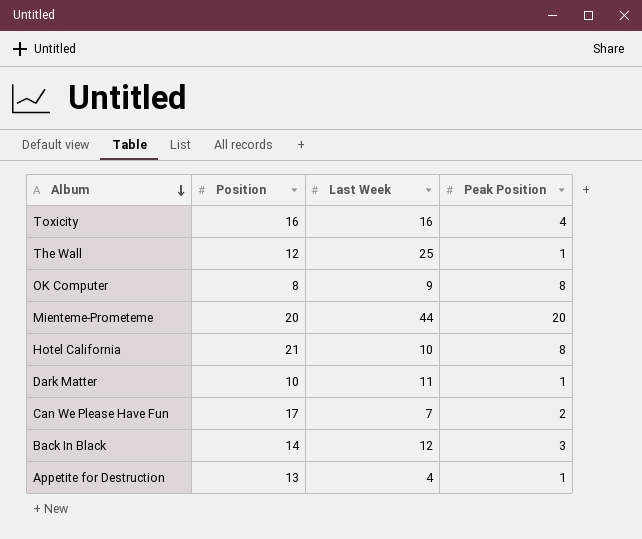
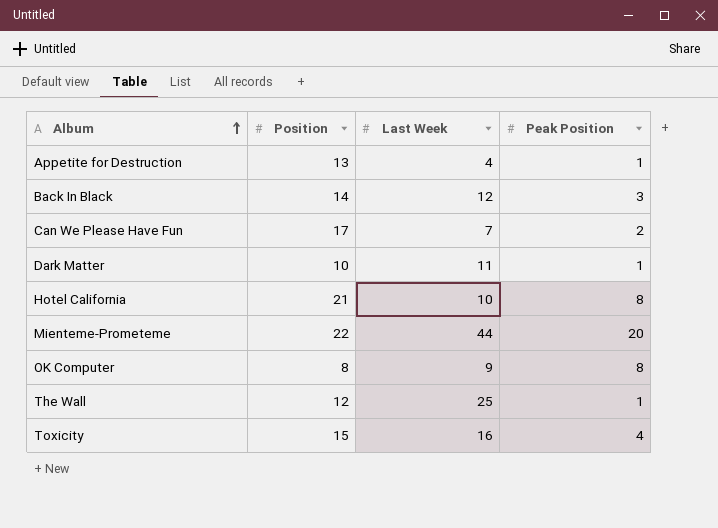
row order: Album descending -> Album ascending
Mienteme-Prometeme | Position: 20 -> 22
Toxicity | Position: 16 -> 15

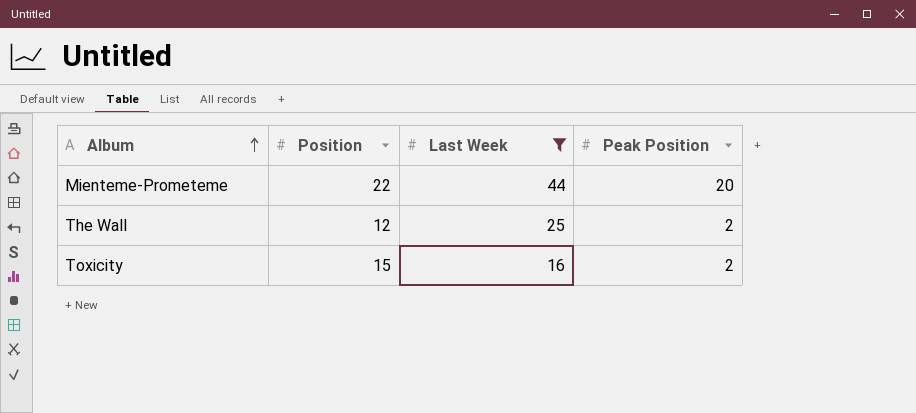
filter: none -> Last Week >= 16
The Wall | Peak Position: 1 -> 2
Toxicity | Peak Position: 4 -> 2

